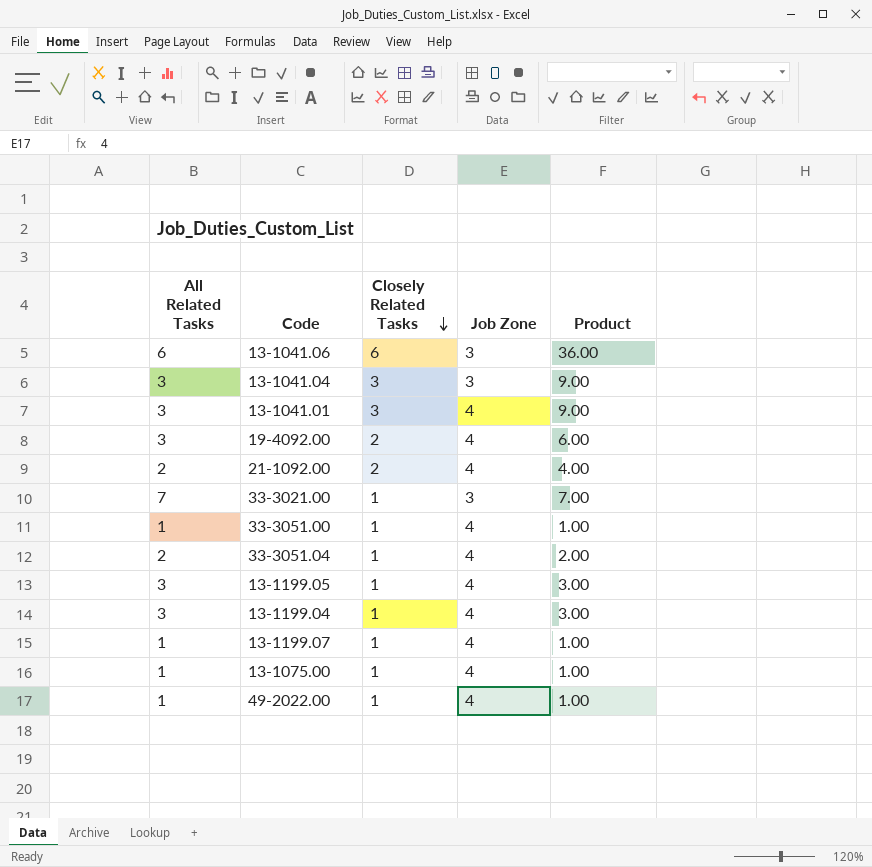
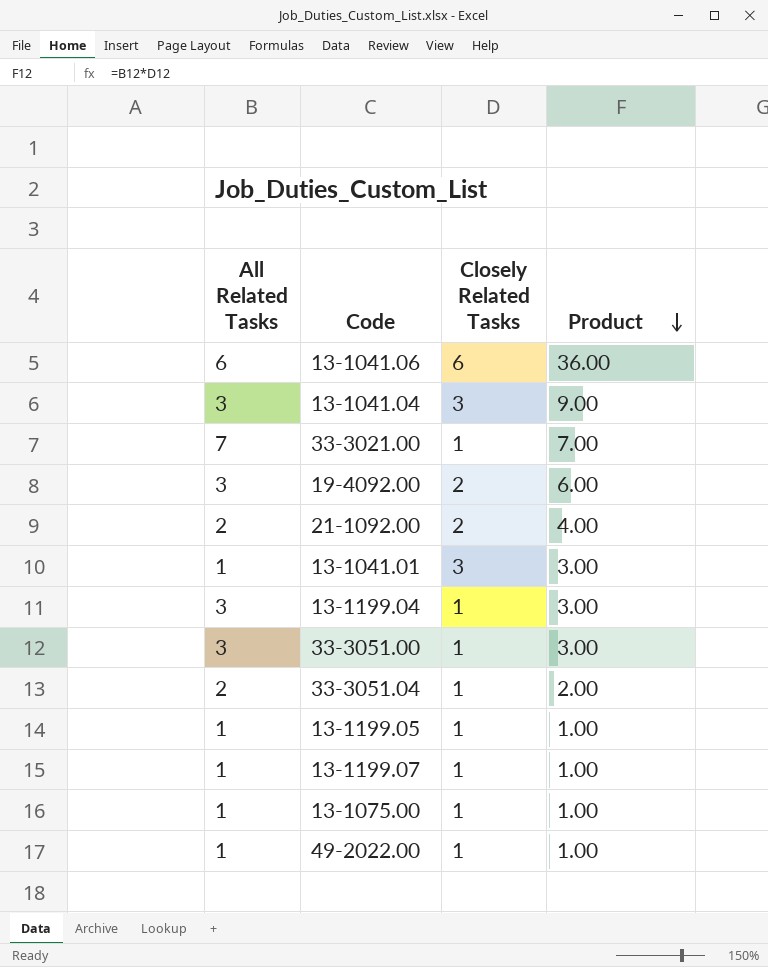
row order: Closely Related Tasks descending -> Product descending
column Job Zone | position: 4 -> none
13-1041.01 | All Related Tasks: 3 -> 1
13-1041.01 | Product: 9.00 -> 3.00
33-3051.00 | All Related Tasks: 1 -> 3
33-3051.00 | Product: 1.00 -> 3.00
13-1199.05 | All Related Tasks: 3 -> 1
13-1199.05 | Product: 3.00 -> 1.00

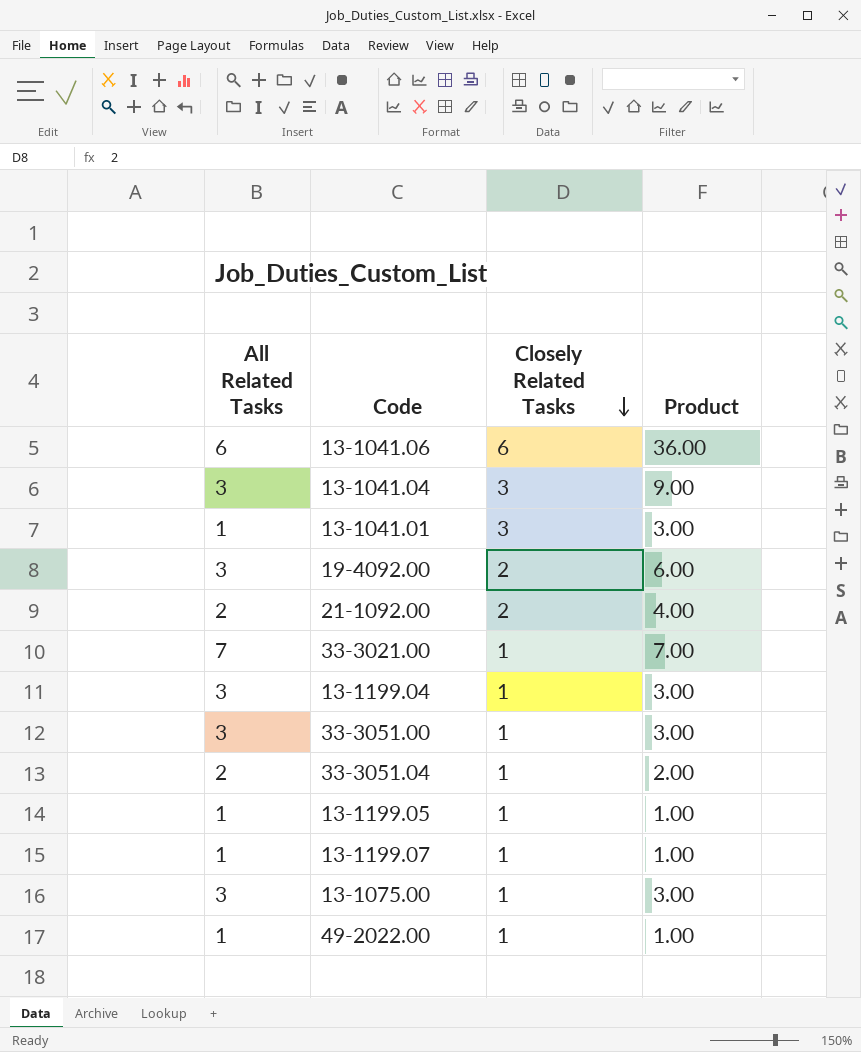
row order: Product descending -> Closely Related Tasks descending
13-1075.00 | All Related Tasks: 1 -> 3
13-1075.00 | Product: 1.00 -> 3.00

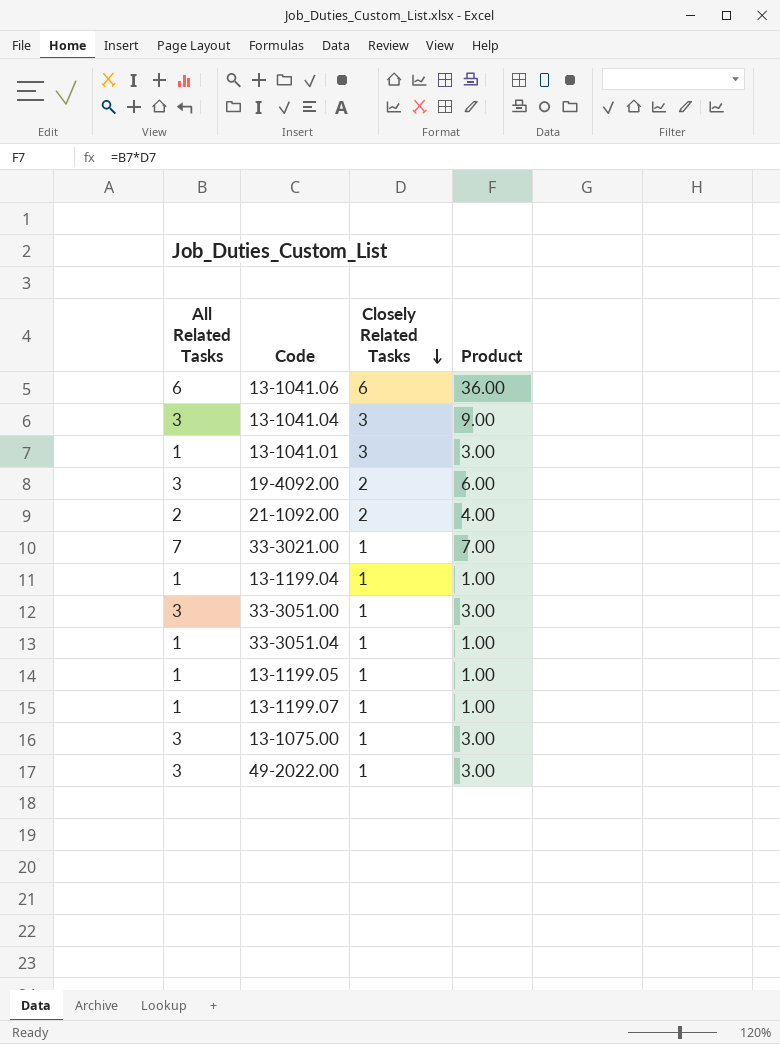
13-1199.04 | All Related Tasks: 3 -> 1
13-1199.04 | Product: 3.00 -> 1.00
33-3051.04 | All Related Tasks: 2 -> 1
33-3051.04 | Product: 2.00 -> 1.00
49-2022.00 | All Related Tasks: 1 -> 3
49-2022.00 | Product: 1.00 -> 3.00

